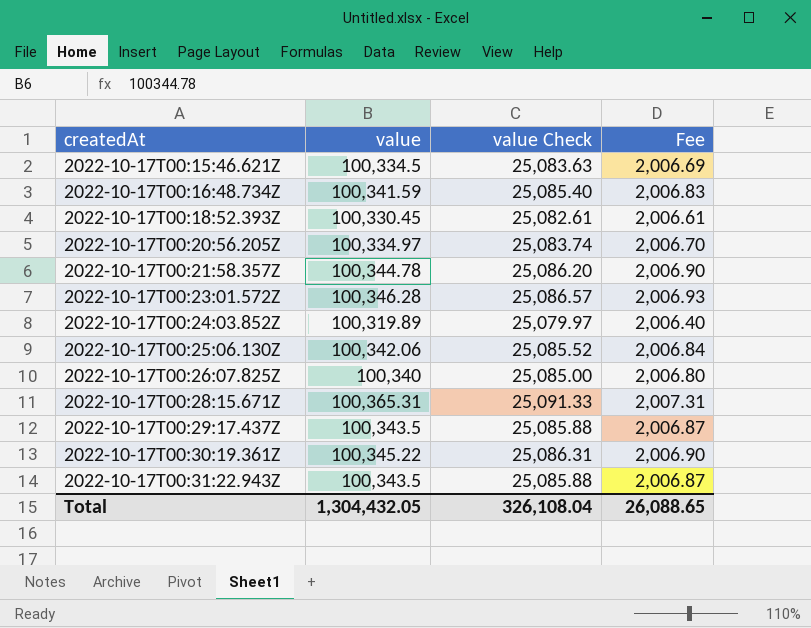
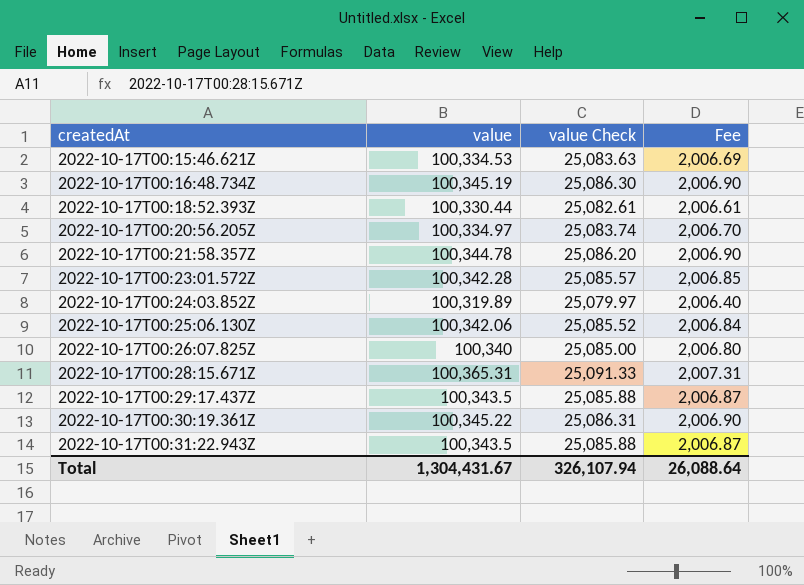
2022-10-17T00:15:46.621Z | value: 100,334.5 -> 100,334.53
2022-10-17T00:16:48.734Z | value: 100,341.59 -> 100,345.19
2022-10-17T00:16:48.734Z | value Check: 25,085.40 -> 25,086.30
2022-10-17T00:16:48.734Z | Fee: 2,006.83 -> 2,006.90
2022-10-17T00:18:52.393Z | value: 100,330.45 -> 100,330.44
2022-10-17T00:23:01.572Z | value: 100,346.28 -> 100,342.28
2022-10-17T00:23:01.572Z | value Check: 25,086.57 -> 25,085.57
2022-10-17T00:23:01.572Z | Fee: 2,006.93 -> 2,006.85
Total | value: 1,304,432.05 -> 1,304,431.67
Total | value Check: 326,108.04 -> 326,107.94
Total | Fee: 26,088.65 -> 26,088.64

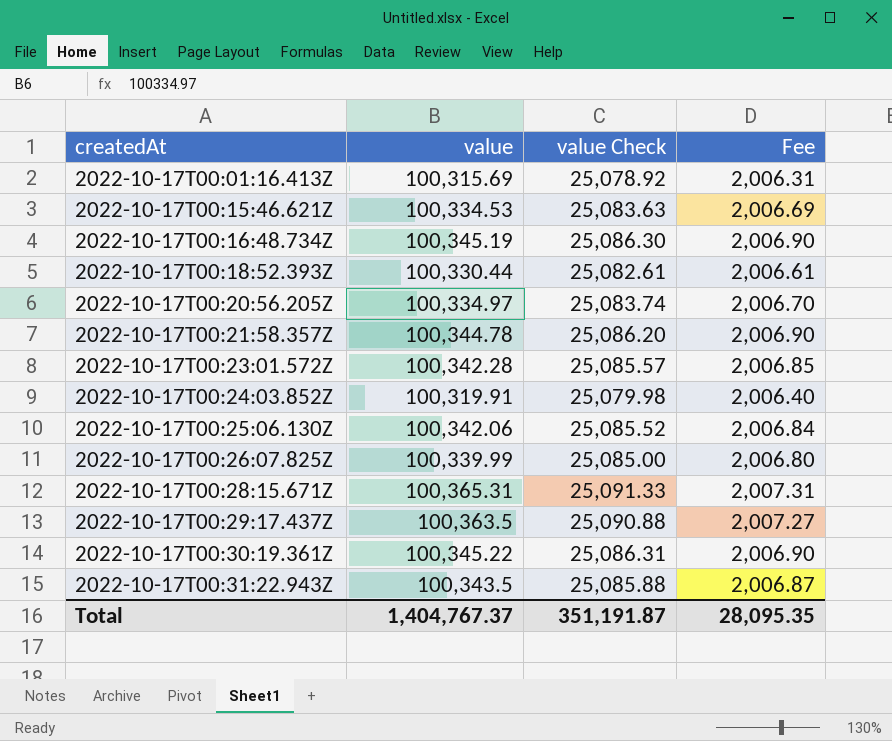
row 2022-10-17T00:01:16.413Z: none -> 100,315.69 | 25,078.92 | 2,006.31
2022-10-17T00:24:03.852Z | value: 100,319.89 -> 100,319.91
2022-10-17T00:24:03.852Z | value Check: 25,079.97 -> 25,079.98
2022-10-17T00:26:07.825Z | value: 100,340 -> 100,339.99
2022-10-17T00:29:17.437Z | value: 100,343.5 -> 100,363.5
2022-10-17T00:29:17.437Z | value Check: 25,085.88 -> 25,090.88
2022-10-17T00:29:17.437Z | Fee: 2,006.87 -> 2,007.27
Total | value: 1,304,431.67 -> 1,404,767.37
Total | value Check: 326,107.94 -> 351,191.87
Total | Fee: 26,088.64 -> 28,095.35

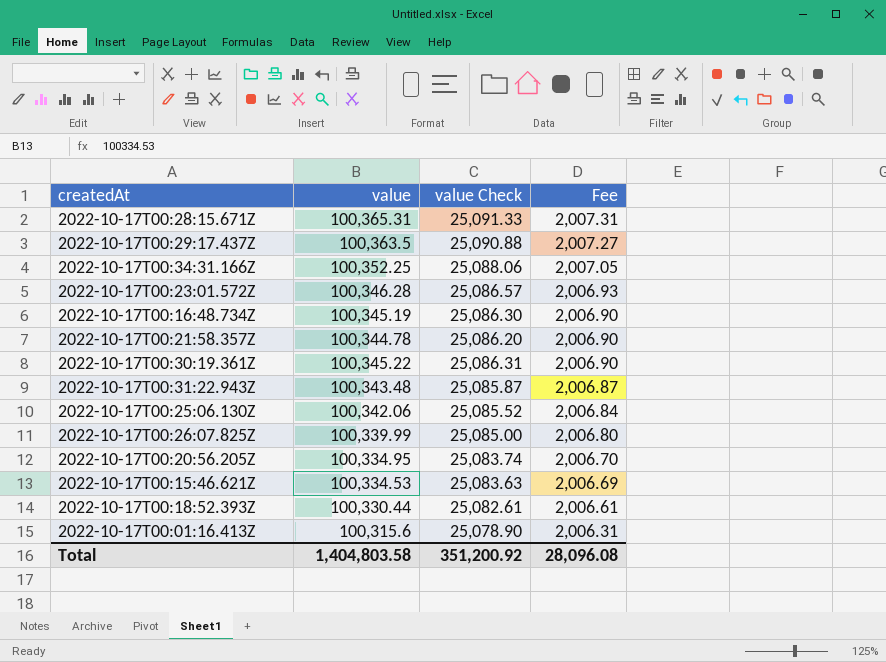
row order: createdAt ascending -> Fee descending
row 2022-10-17T00:24:03.852Z: 100,319.91 | 25,079.98 | 2,006.40 -> none
row 2022-10-17T00:34:31.166Z: none -> 100,352.25 | 25,088.06 | 2,007.05
2022-10-17T00:23:01.572Z | value: 100,342.28 -> 100,346.28
2022-10-17T00:23:01.572Z | value Check: 25,085.57 -> 25,086.57
2022-10-17T00:23:01.572Z | Fee: 2,006.85 -> 2,006.93
2022-10-17T00:31:22.943Z | value: 100,343.5 -> 100,343.48
2022-10-17T00:31:22.943Z | value Check: 25,085.88 -> 25,085.87
2022-10-17T00:20:56.205Z | value: 100,334.97 -> 100,334.95
2022-10-17T00:01:16.413Z | value: 100,315.69 -> 100,315.6
2022-10-17T00:01:16.413Z | value Check: 25,078.92 -> 25,078.90
Total | value: 1,404,767.37 -> 1,404,803.58
Total | value Check: 351,191.87 -> 351,200.92
Total | Fee: 28,095.35 -> 28,096.08

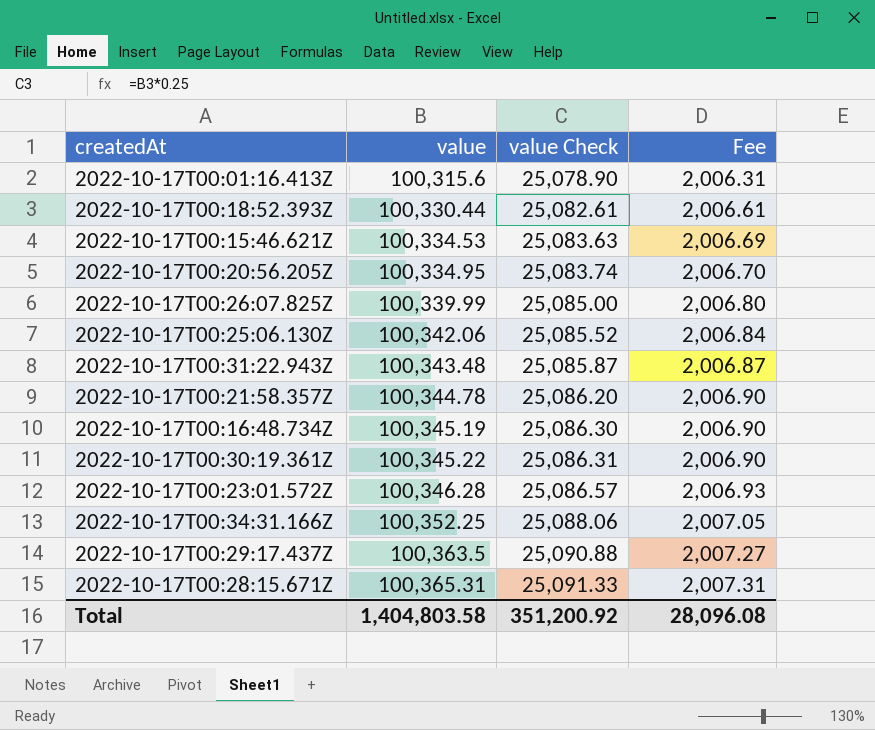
row order: Fee descending -> value ascending

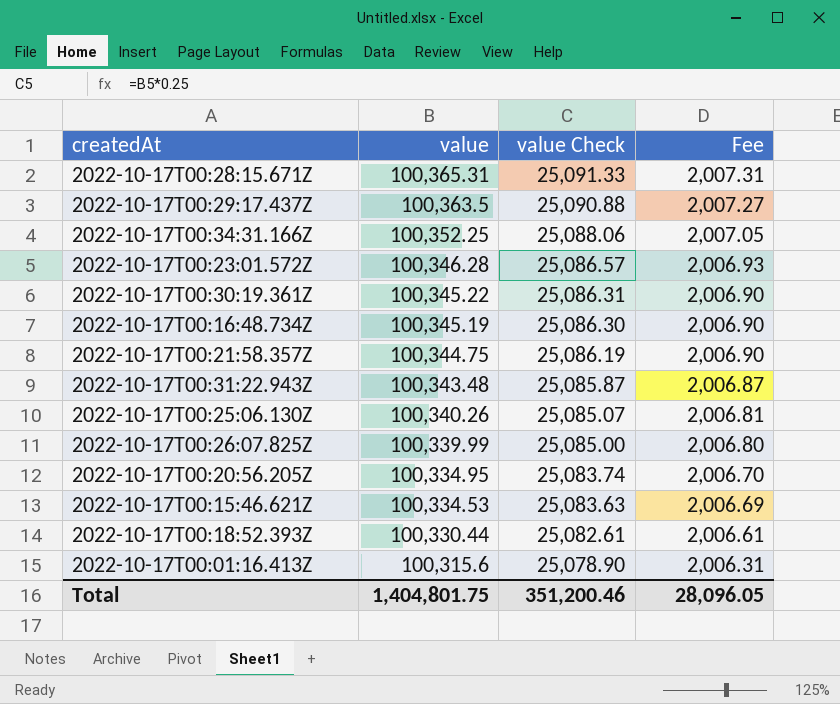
row order: value ascending -> value descending
2022-10-17T00:21:58.357Z | value: 100,344.78 -> 100,344.75
2022-10-17T00:21:58.357Z | value Check: 25,086.20 -> 25,086.19
2022-10-17T00:25:06.130Z | value: 100,342.06 -> 100,340.26
2022-10-17T00:25:06.130Z | value Check: 25,085.52 -> 25,085.07
2022-10-17T00:25:06.130Z | Fee: 2,006.84 -> 2,006.81
Total | value: 1,404,803.58 -> 1,404,801.75
Total | value Check: 351,200.92 -> 351,200.46
Total | Fee: 28,096.08 -> 28,096.05

